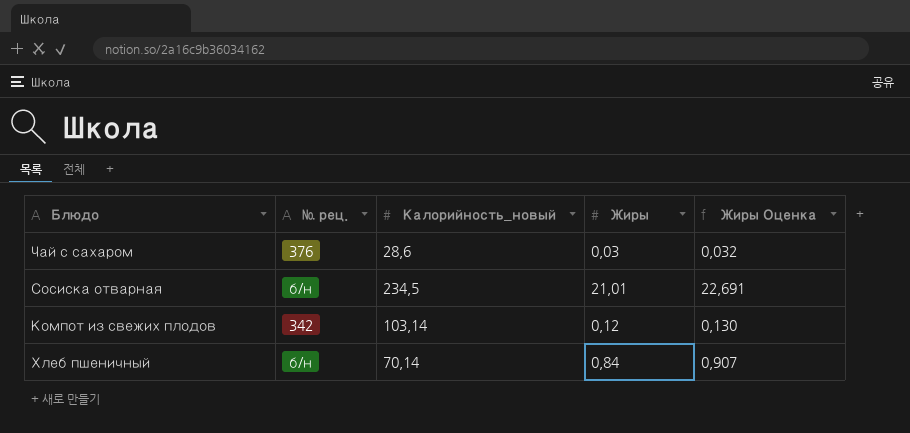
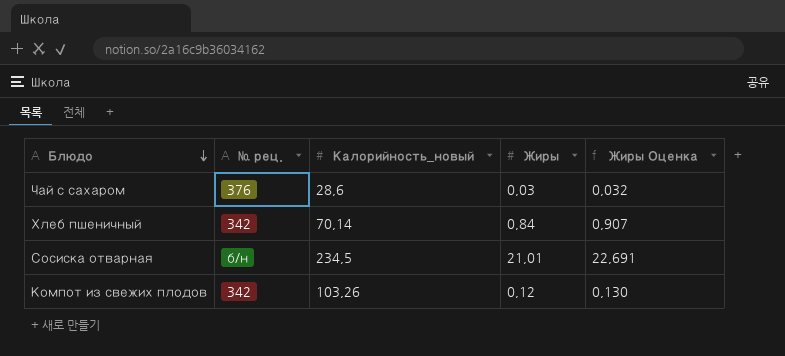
row order: none -> Блюдо descending
Хлеб пшеничный | № рец.: б/н -> 342
Компот из свежих плодов | Калорийность_новый: 103,14 -> 103,26

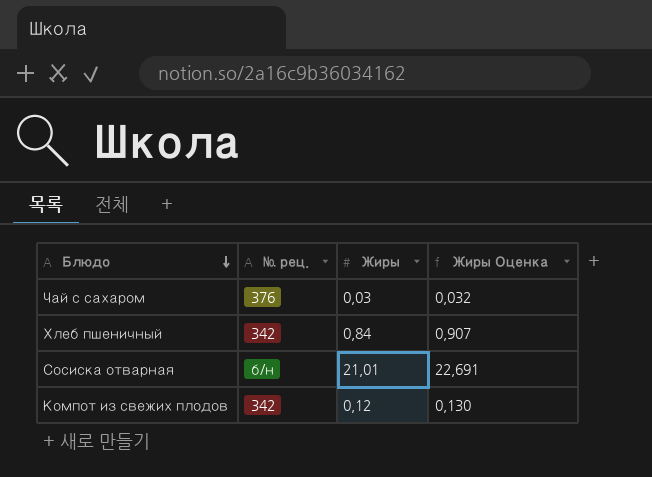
column Калорийность_новый | position: 3 -> none

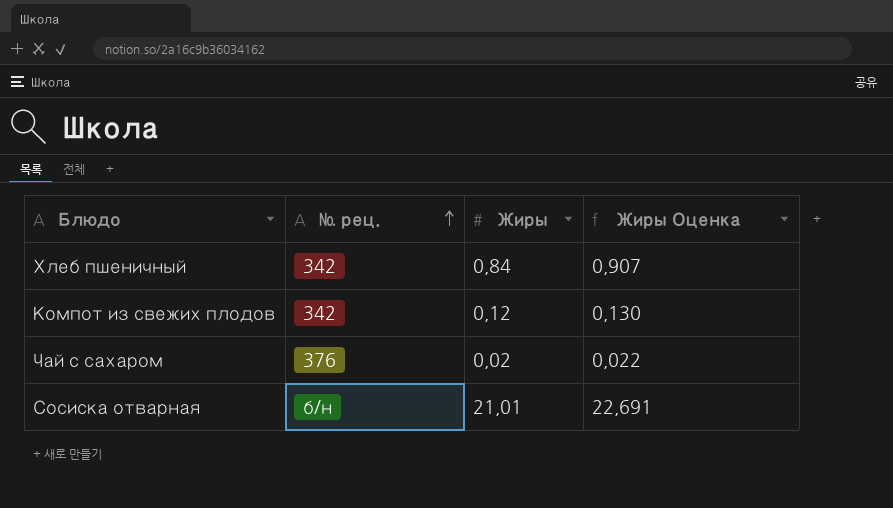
row order: Блюдо descending -> № рец. ascending
Чай с сахаром | Жиры: 0,03 -> 0,02
Чай с сахаром | Жиры Оценка: 0,032 -> 0,022

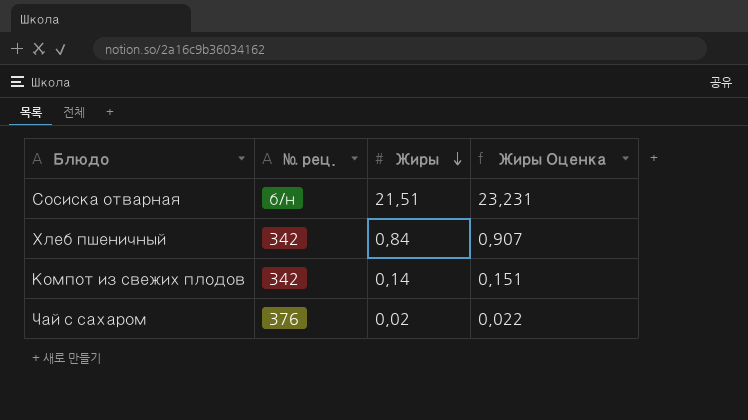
row order: № рец. ascending -> Жиры descending
Сосиска отварная | Жиры: 21,01 -> 21,51
Сосиска отварная | Жиры Оценка: 22,691 -> 23,231
Компот из свежих плодов | Жиры: 0,12 -> 0,14
Компот из свежих плодов | Жиры Оценка: 0,130 -> 0,151

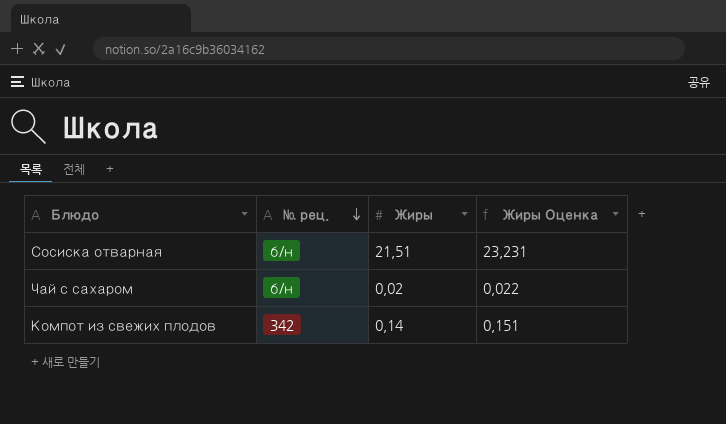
row order: Жиры descending -> № рец. descending
row Хлеб пшеничный: 342 | 0,84 | 0,907 -> none
Чай с сахаром | № рец.: 376 -> б/н

